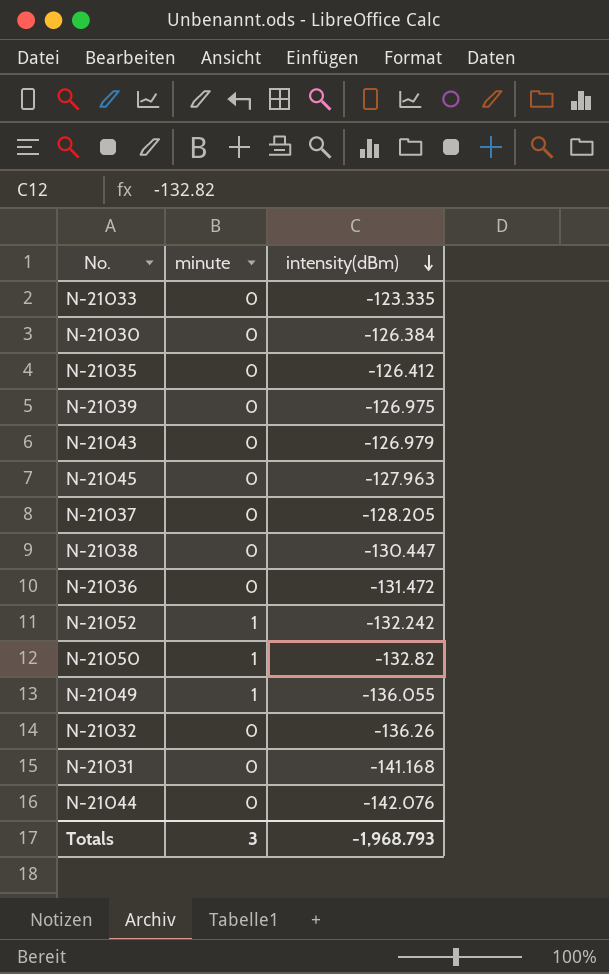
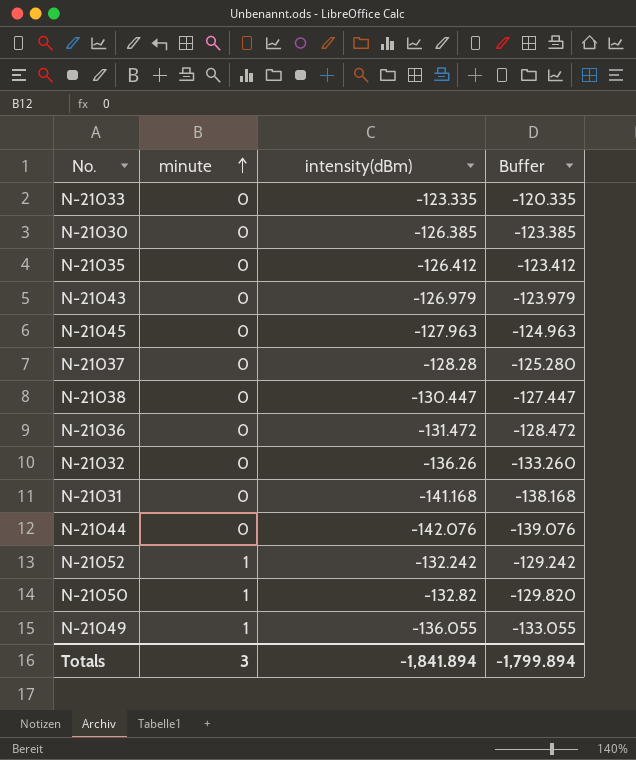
row order: intensity(dBm) descending -> minute ascending
column Buffer | formula: none -> [intensity(dBm)] + 3
row N-21039: 0 | -126.975 -> none
N-21030 | intensity(dBm): -126.384 -> -126.385
N-21037 | intensity(dBm): -128.205 -> -128.28
Totals | intensity(dBm): -1,968.793 -> -1,841.894

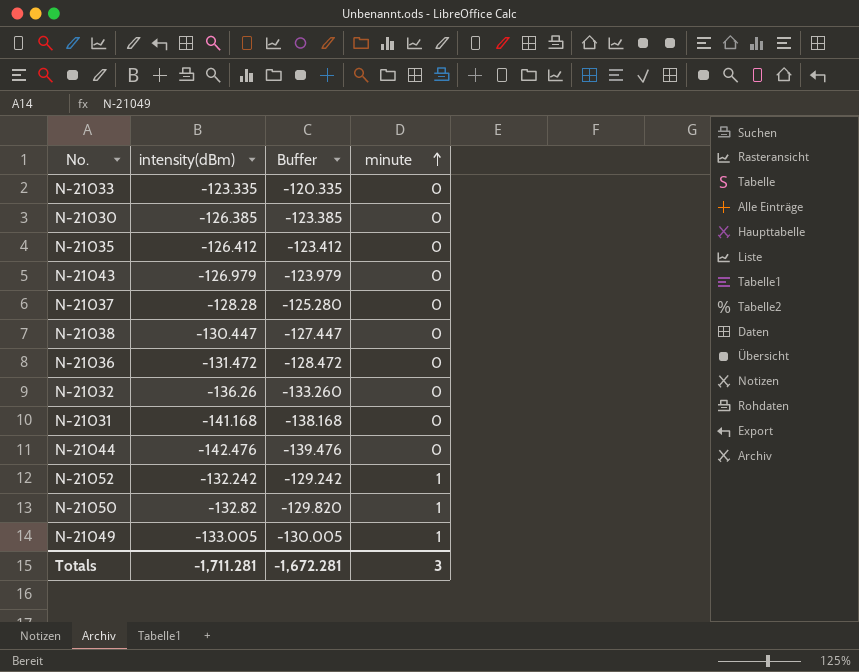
column minute | position: 2 -> 4
row N-21045: 0 | -127.963 | -124.963 -> none
N-21044 | intensity(dBm): -142.076 -> -142.476
N-21044 | Buffer: -139.076 -> -139.476
N-21049 | intensity(dBm): -136.055 -> -133.005
N-21049 | Buffer: -133.055 -> -130.005
Totals | intensity(dBm): -1,841.894 -> -1,711.281
Totals | Buffer: -1,799.894 -> -1,672.281

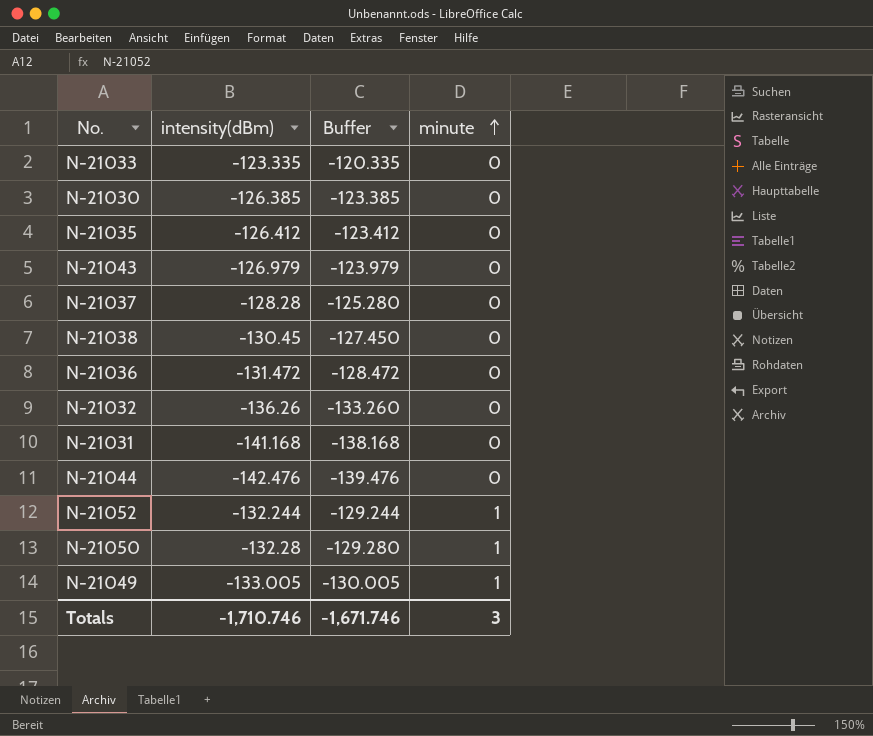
N-21038 | intensity(dBm): -130.447 -> -130.45
N-21038 | Buffer: -127.447 -> -127.450
N-21052 | intensity(dBm): -132.242 -> -132.244
N-21052 | Buffer: -129.242 -> -129.244
N-21050 | intensity(dBm): -132.82 -> -132.28
N-21050 | Buffer: -129.820 -> -129.280
Totals | intensity(dBm): -1,711.281 -> -1,710.746
Totals | Buffer: -1,672.281 -> -1,671.746

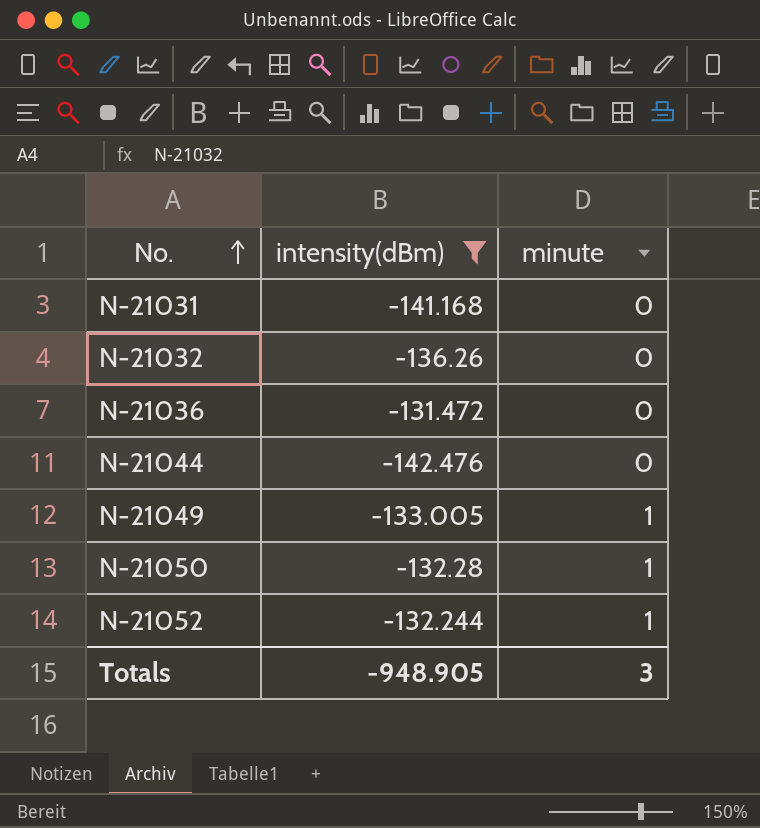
filter: none -> intensity(dBm) <= -131.472
row order: minute ascending -> No. ascending
column Buffer | formula: [intensity(dBm)] + 3 -> none
Totals | intensity(dBm): -1,710.746 -> -948.905

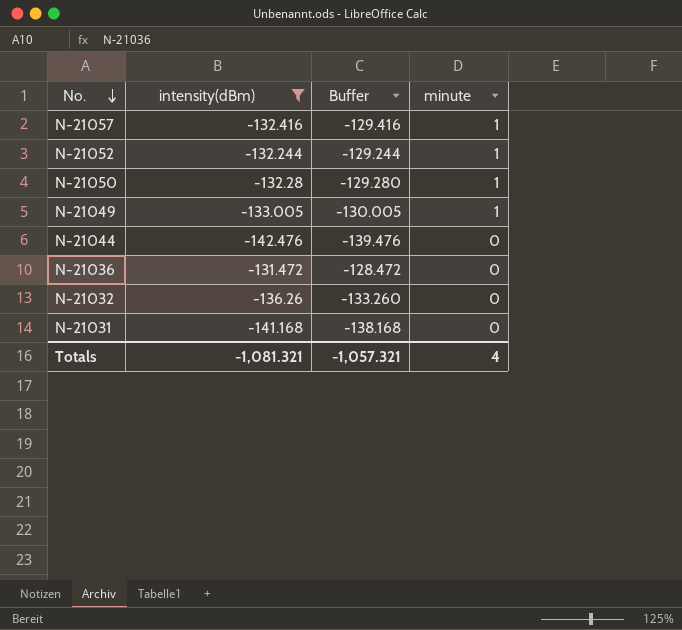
row order: No. ascending -> No. descending
column Buffer | formula: none -> [intensity(dBm)] + 3
row N-21057: none -> -132.416 | -129.416 | 1
Totals | intensity(dBm): -948.905 -> -1,081.321
Totals | minute: 3 -> 4

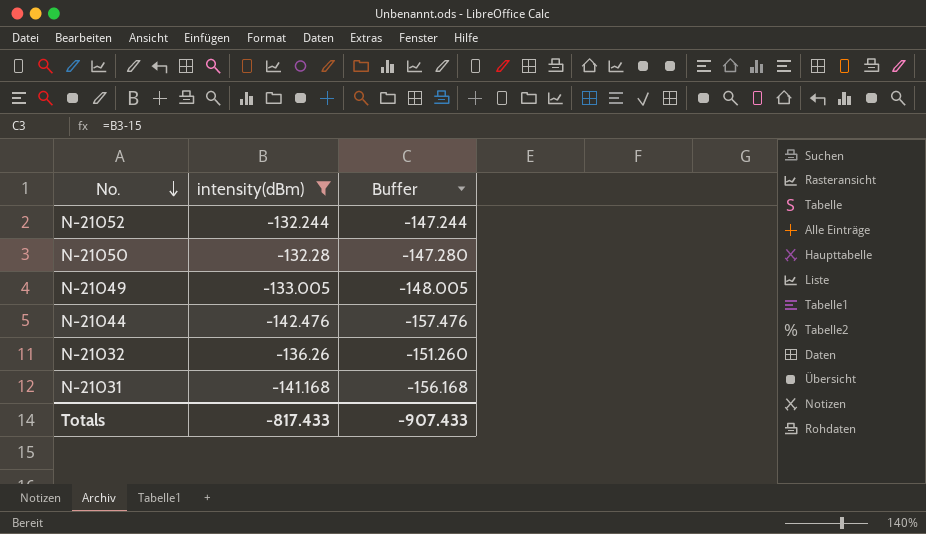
column minute | position: 4 -> none
column Buffer | formula: [intensity(dBm)] + 3 -> [intensity(dBm)] - 15
row N-21057: -132.416 | -129.416 | 1 -> none
row N-21036: -131.472 | -128.472 | 0 -> none
Totals | intensity(dBm): -1,081.321 -> -817.433
Totals | Buffer: -1,057.321 -> -907.433

